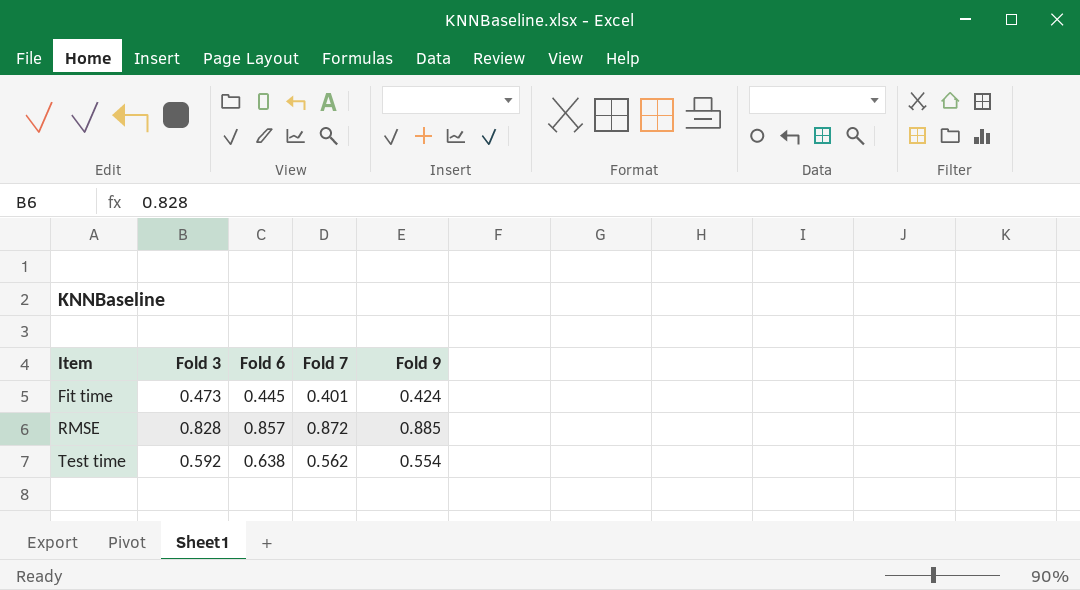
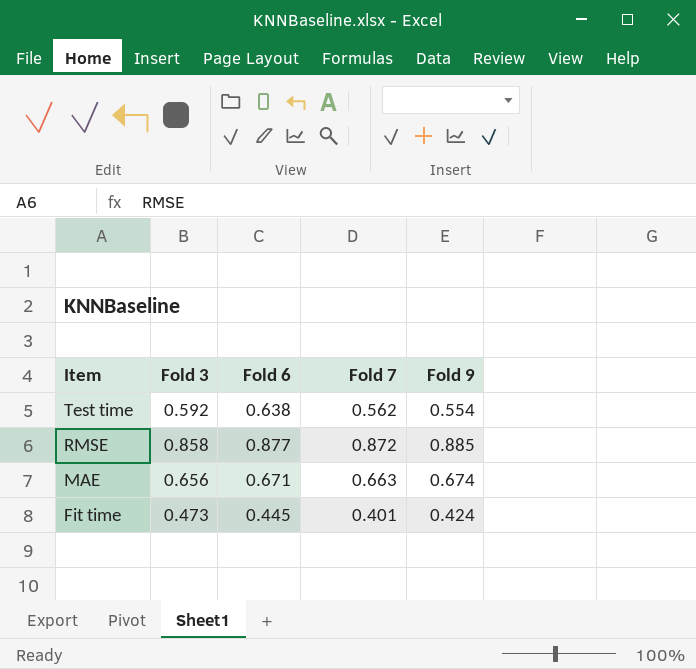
row order: Item ascending -> Item descending
RMSE | Fold 3: 0.828 -> 0.858
RMSE | Fold 6: 0.857 -> 0.877
row MAE: none -> 0.656 | 0.671 | 0.663 | 0.674

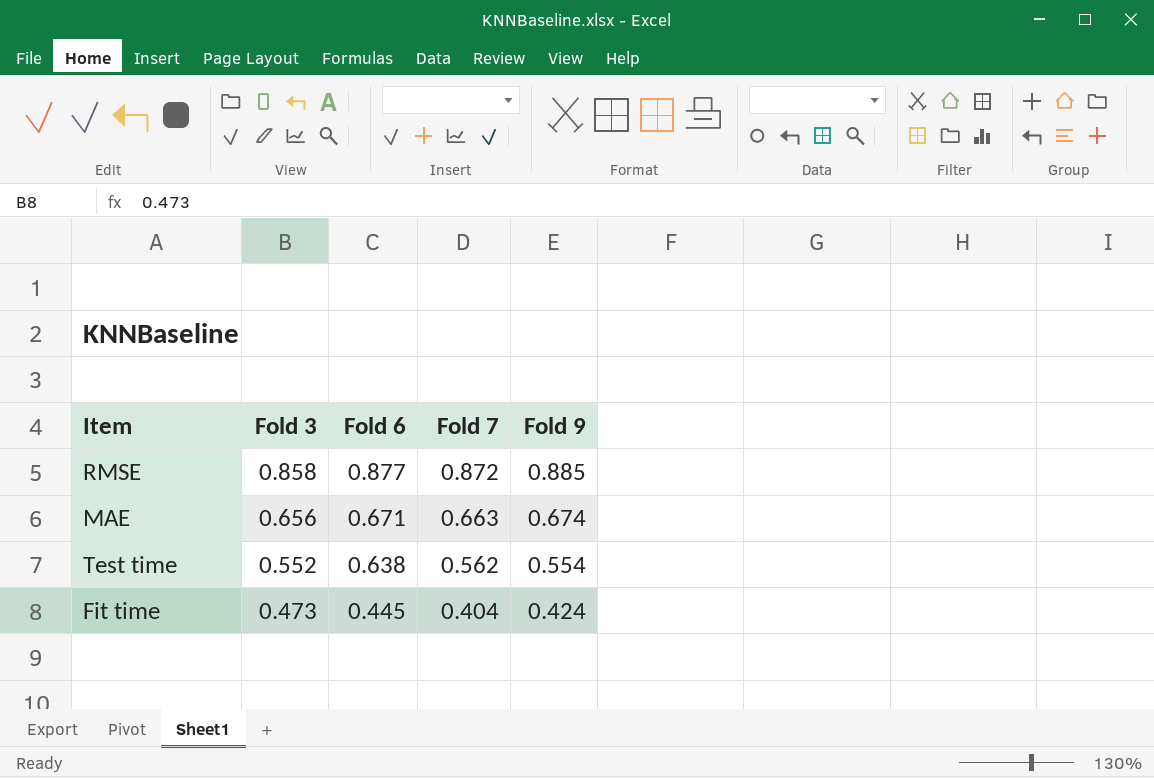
row order: Item descending -> Fold 3 descending
Test time | Fold 3: 0.592 -> 0.552
Fit time | Fold 7: 0.401 -> 0.404

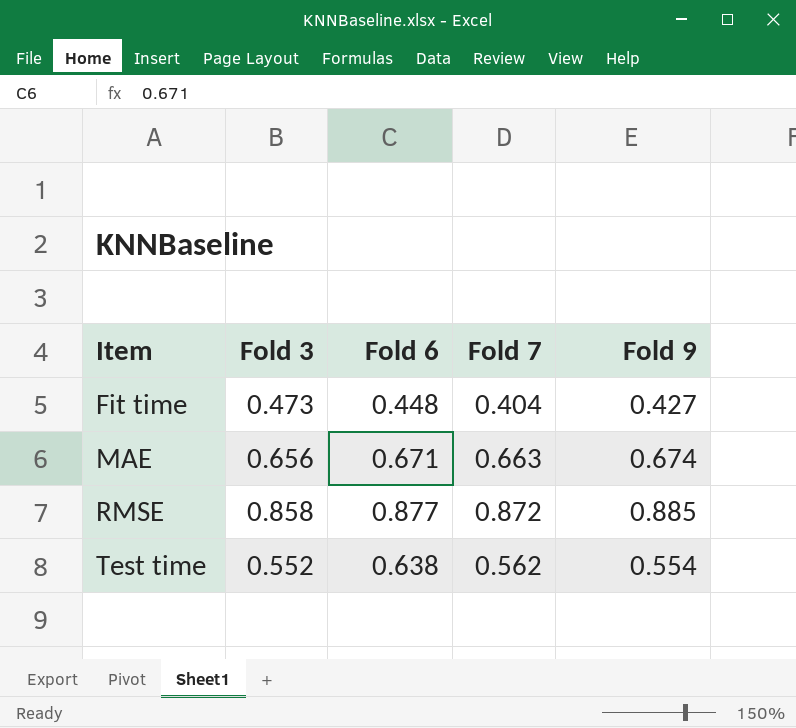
row order: Fold 3 descending -> Item ascending
Fit time | Fold 6: 0.445 -> 0.448
Fit time | Fold 9: 0.424 -> 0.427

